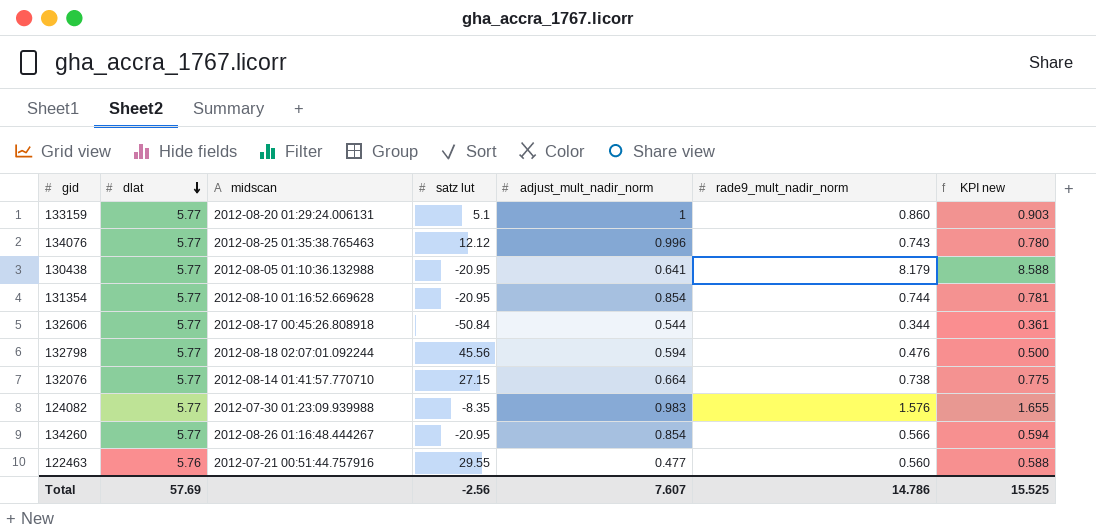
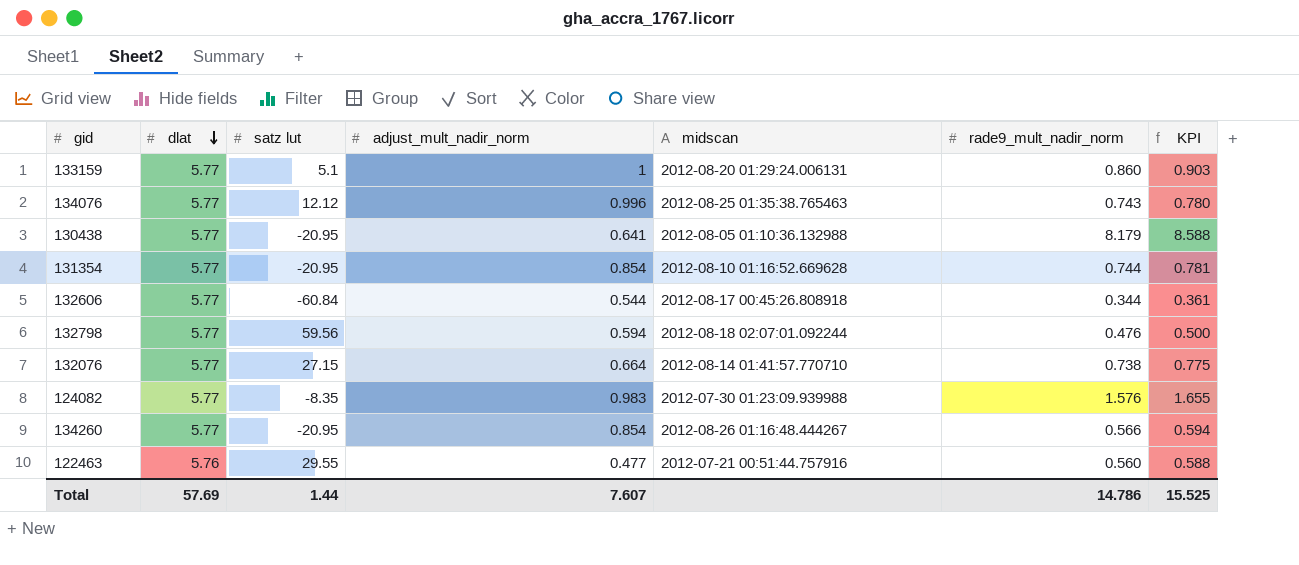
column midscan | position: 3 -> 5
column name: KPI new -> KPI
132606 | satz lut: -50.84 -> -60.84
132798 | satz lut: 45.56 -> 59.56
Total | satz lut: -2.56 -> 1.44

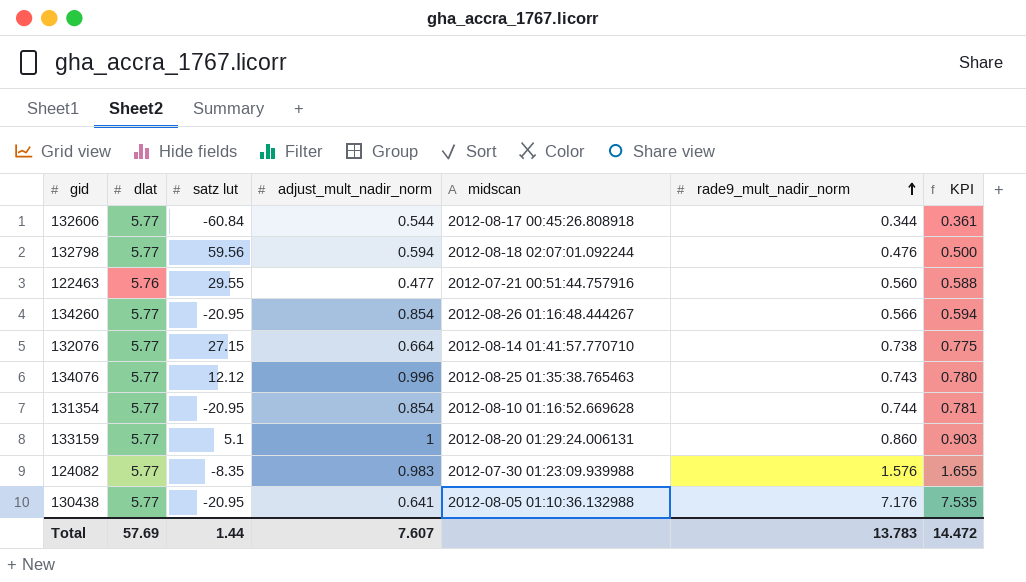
row order: dlat descending -> rade9_mult_nadir_norm ascending
130438 | rade9_mult_nadir_norm: 8.179 -> 7.176
130438 | KPI: 8.588 -> 7.535
Total | rade9_mult_nadir_norm: 14.786 -> 13.783
Total | KPI: 15.525 -> 14.472

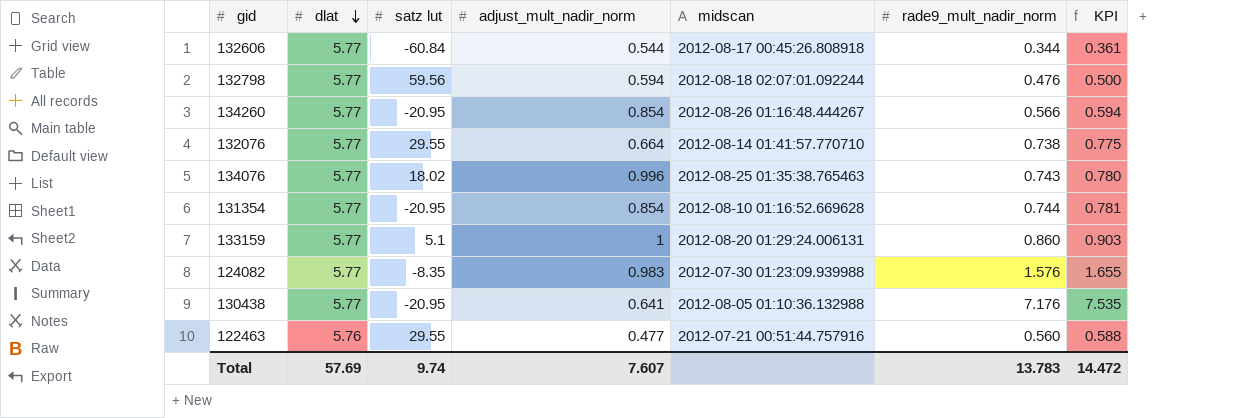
row order: rade9_mult_nadir_norm ascending -> dlat descending
132076 | satz lut: 27.15 -> 29.55
134076 | satz lut: 12.12 -> 18.02
Total | satz lut: 1.44 -> 9.74

